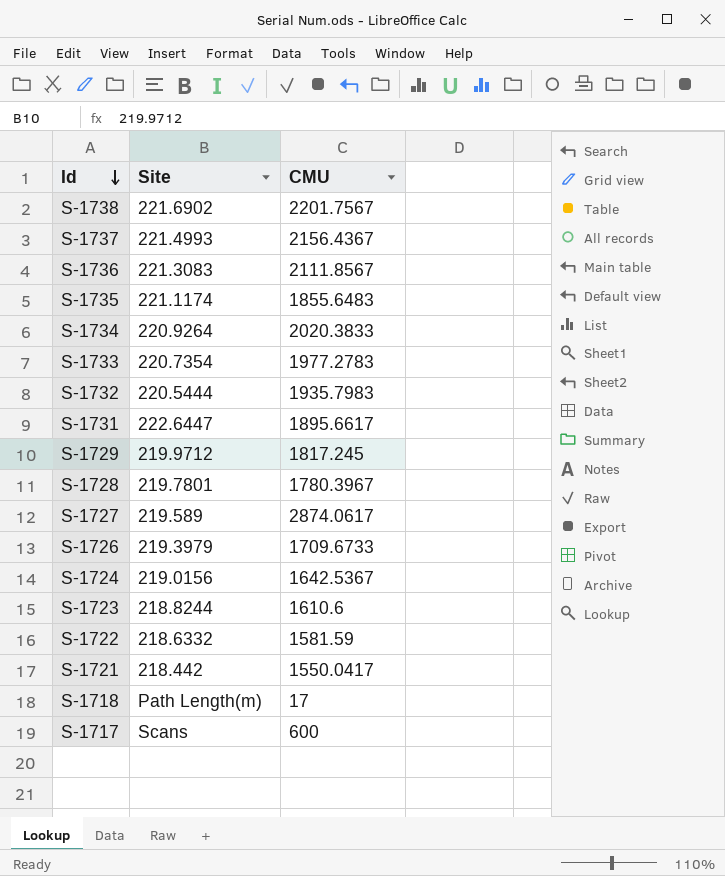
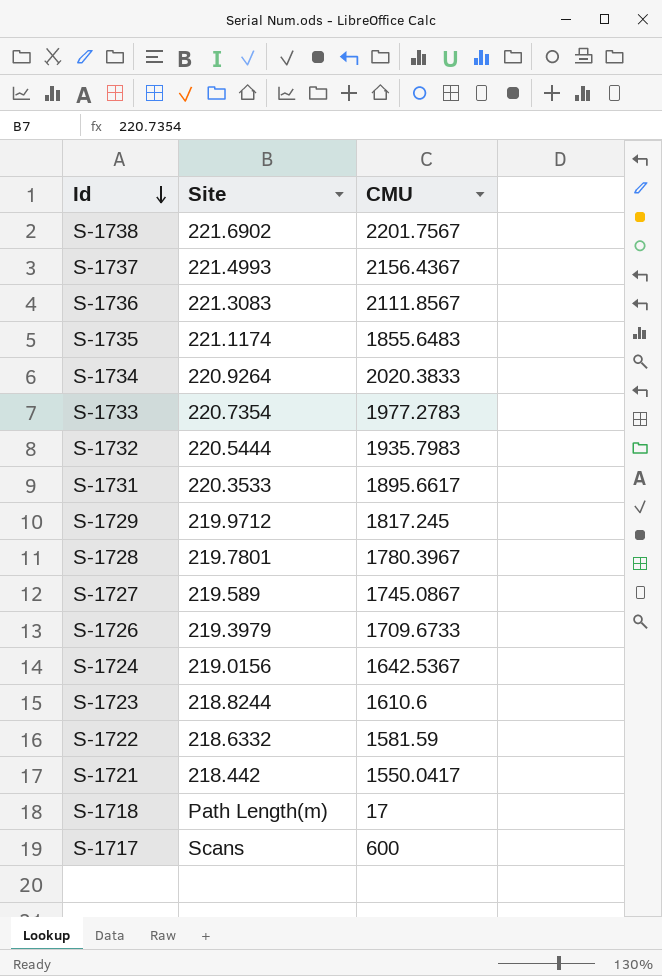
S-1731 | Site: 222.6447 -> 220.3533
S-1727 | CMU: 2874.0617 -> 1745.0867

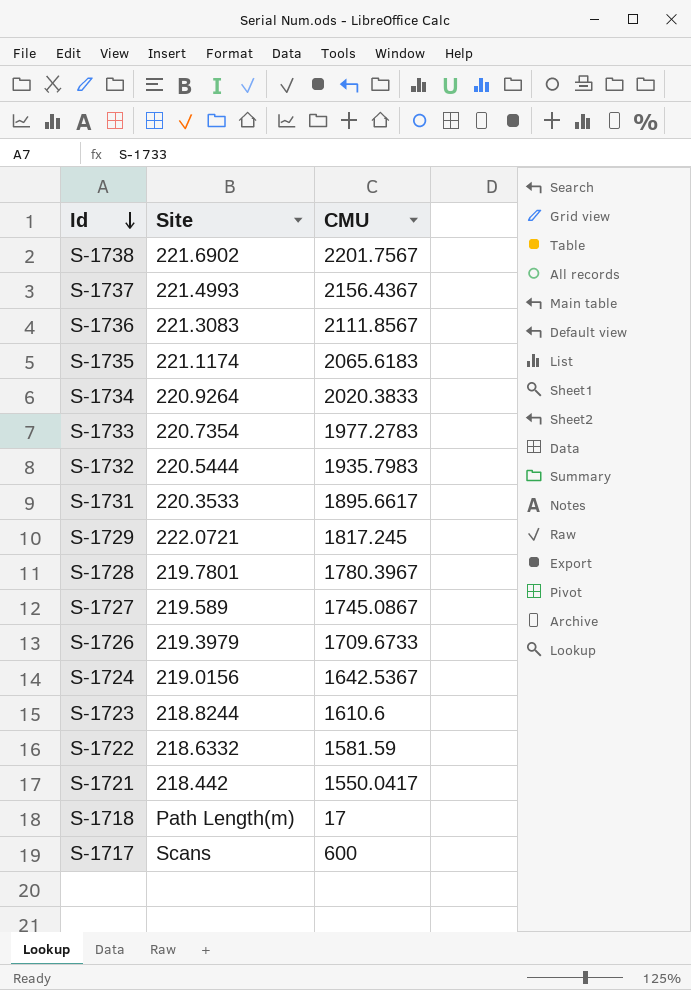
S-1735 | CMU: 1855.6483 -> 2065.6183
S-1729 | Site: 219.9712 -> 222.0721

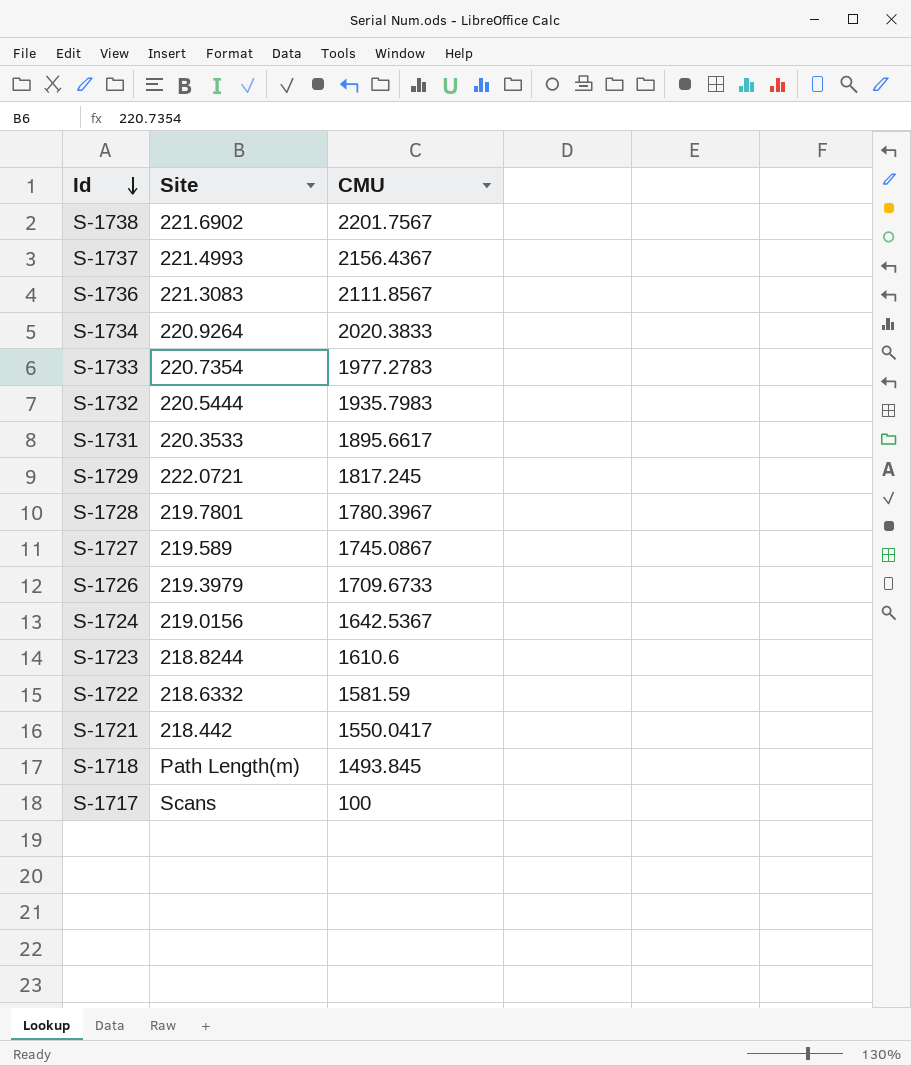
row S-1735: 221.1174 | 2065.6183 -> none
S-1718 | CMU: 17 -> 1493.845
S-1717 | CMU: 600 -> 100

